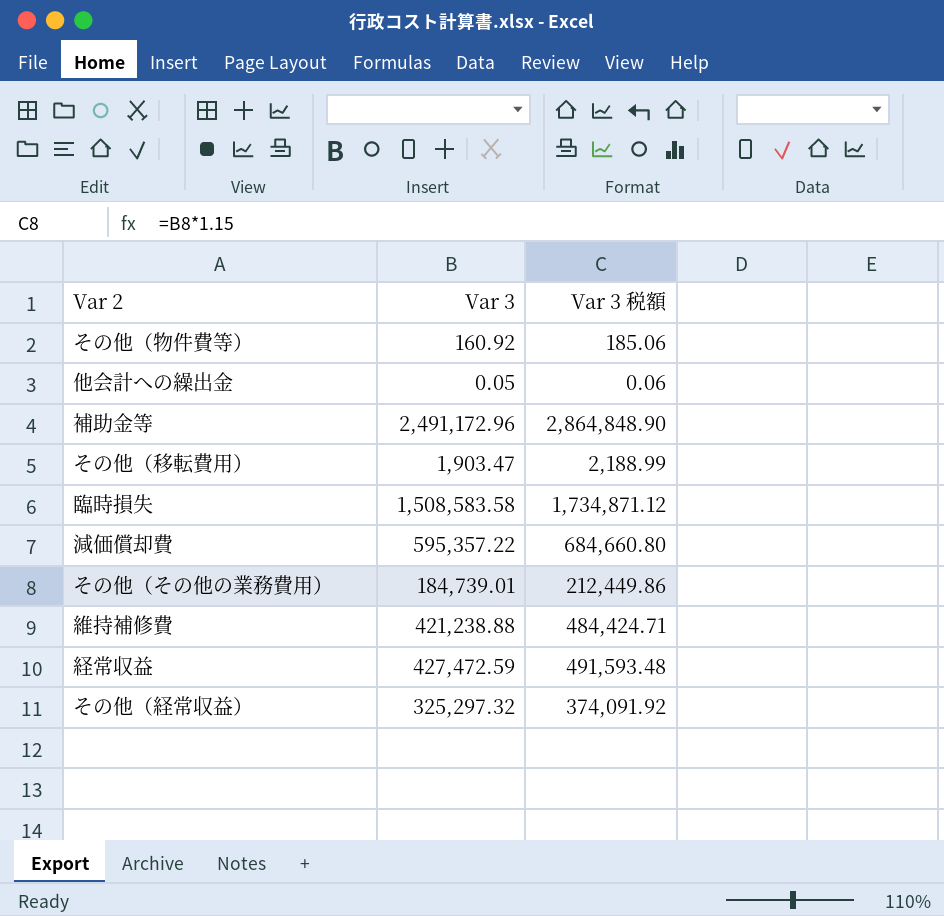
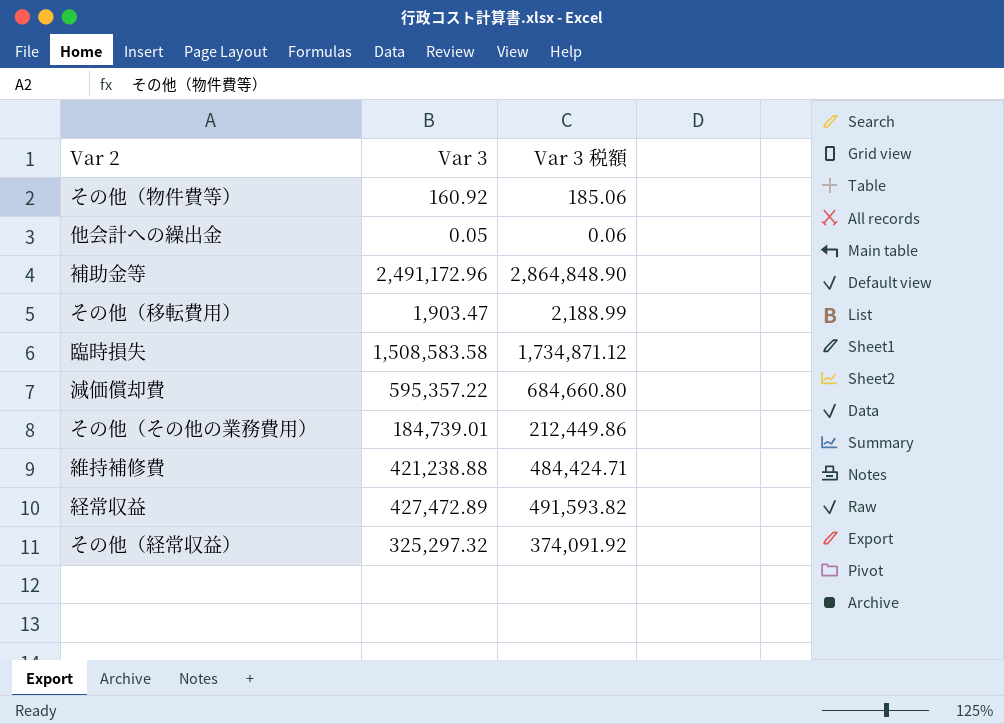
経常収益 | Var 3: 427,472.59 -> 427,472.89
経常収益 | Var 3 税額: 491,593.48 -> 491,593.82

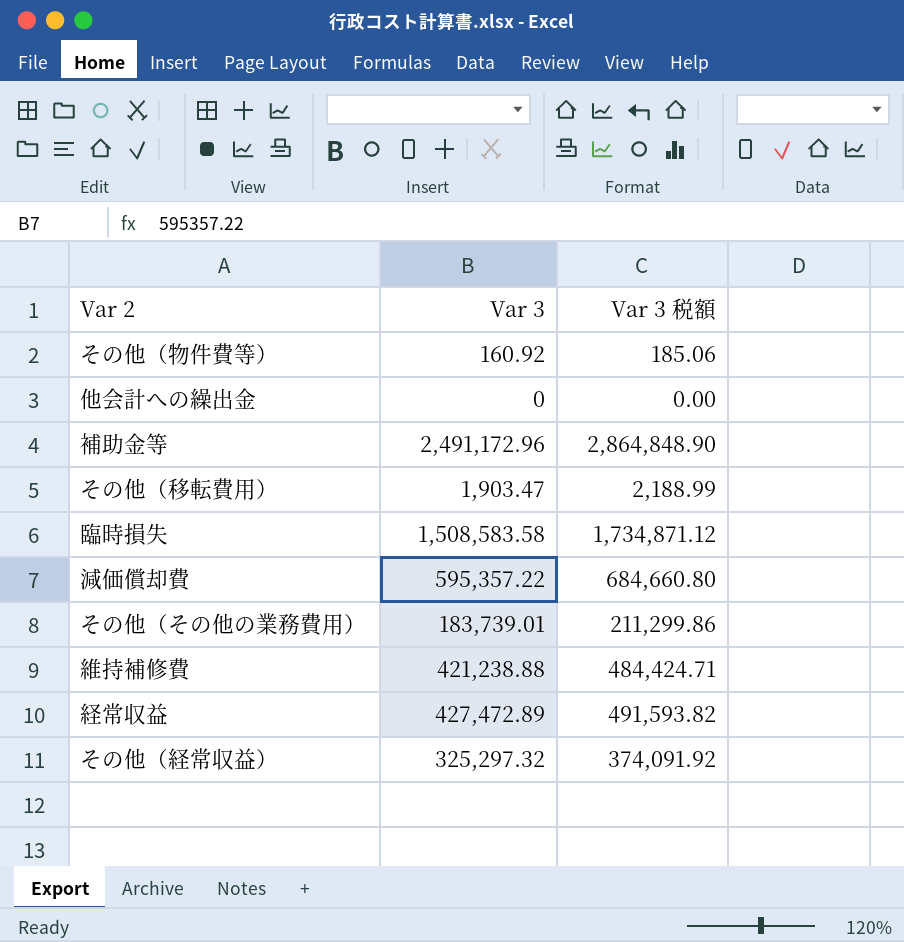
他会計への繰出金 | Var 3: 0.05 -> 0
他会計への繰出金 | Var 3 税額: 0.06 -> 0.00
その他（その他の業務費用） | Var 3: 184,739.01 -> 183,739.01
その他（その他の業務費用） | Var 3 税額: 212,449.86 -> 211,299.86

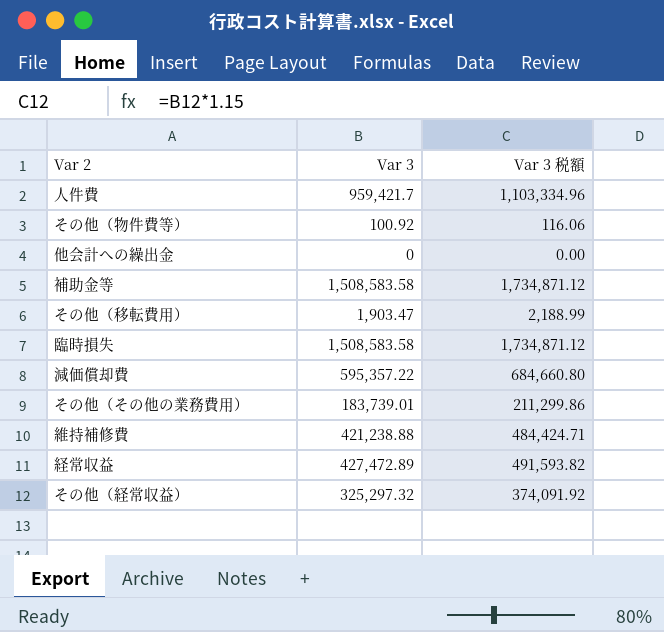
row 人件費: none -> 959,421.7 | 1,103,334.96
その他（物件費等） | Var 3: 160.92 -> 100.92
その他（物件費等） | Var 3 税額: 185.06 -> 116.06
補助金等 | Var 3: 2,491,172.96 -> 1,508,583.58
補助金等 | Var 3 税額: 2,864,848.90 -> 1,734,871.12

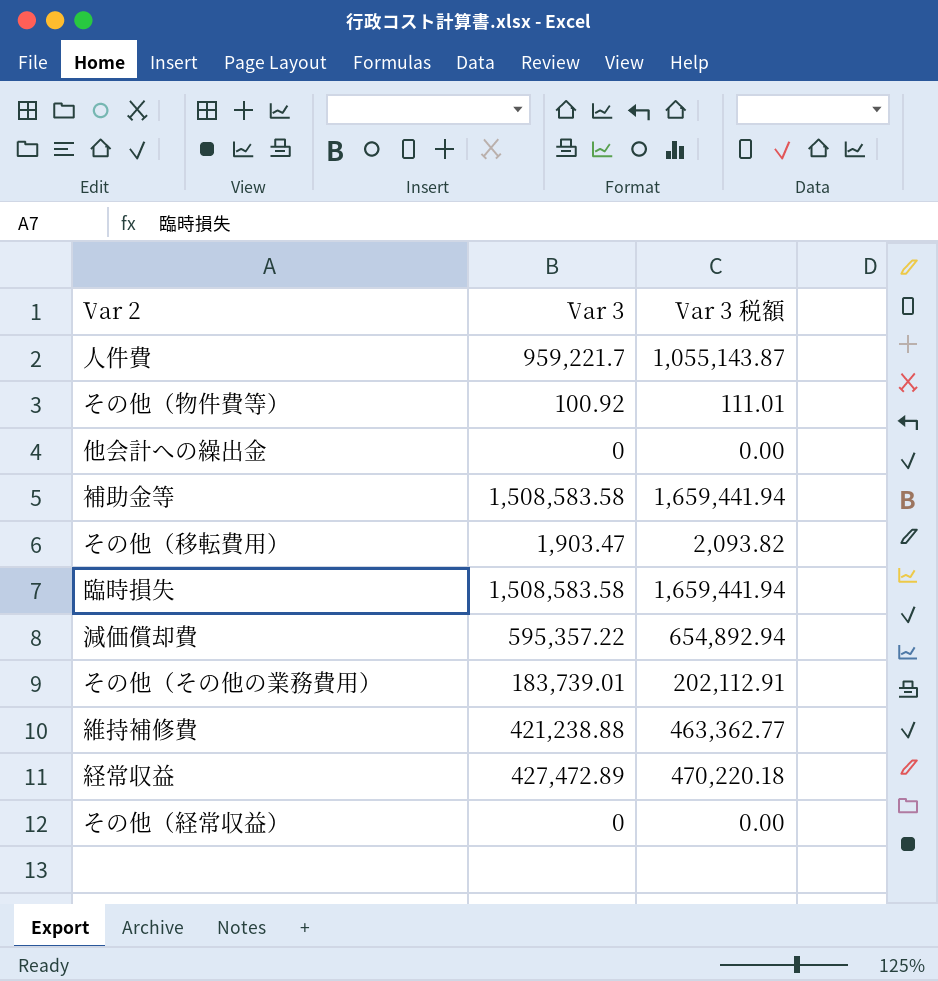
column Var 3 税額 | formula: [Var 3] * 1.15 -> [Var 3] * 1.1
人件費 | Var 3: 959,421.7 -> 959,221.7
その他（経常収益） | Var 3: 325,297.32 -> 0

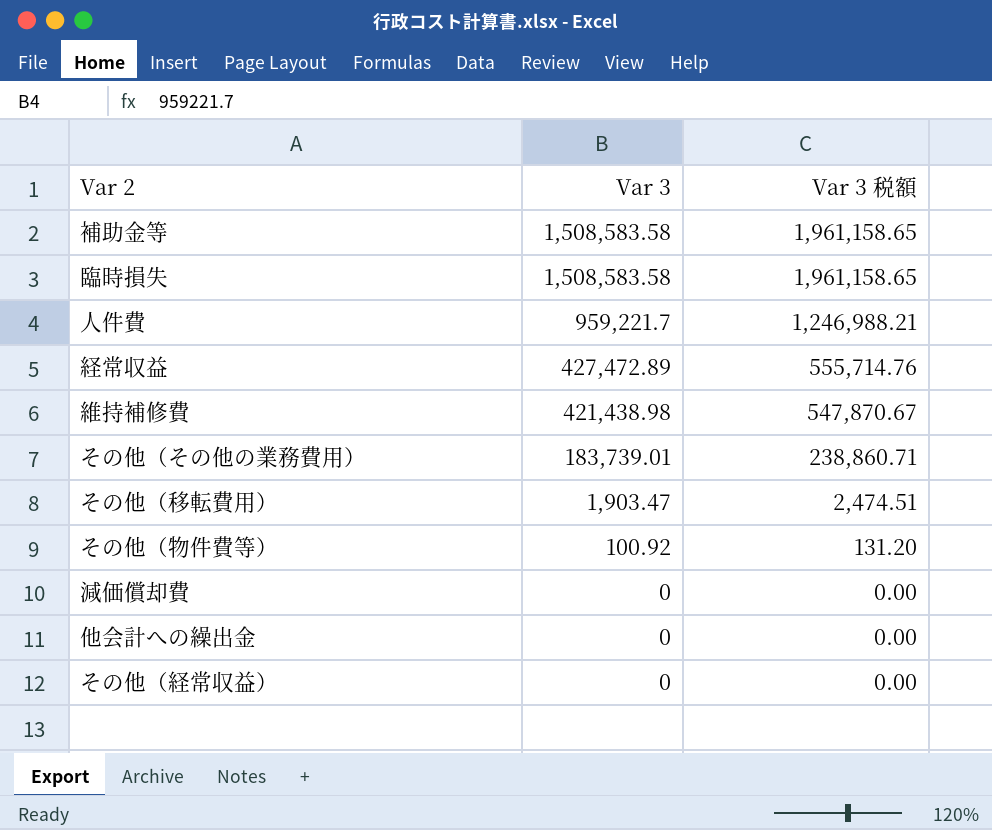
row order: none -> Var 3 descending
column Var 3 税額 | formula: [Var 3] * 1.1 -> [Var 3] * 1.3
維持補修費 | Var 3: 421,238.88 -> 421,438.98
減価償却費 | Var 3: 595,357.22 -> 0

